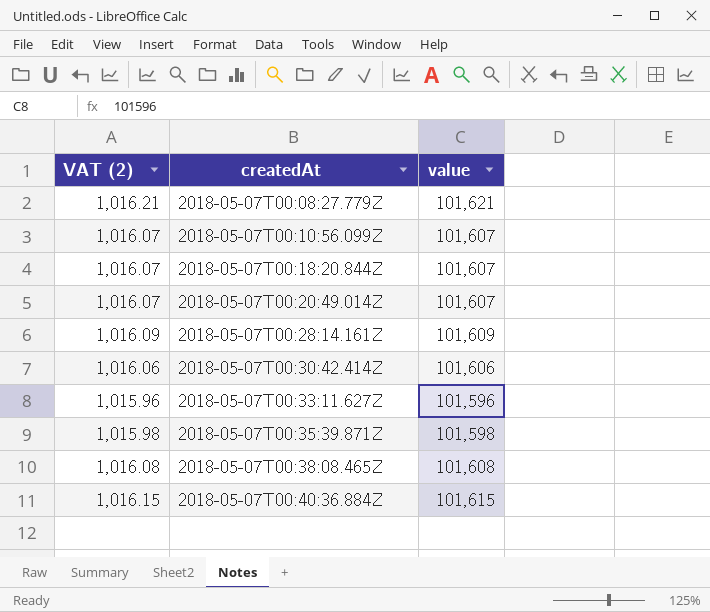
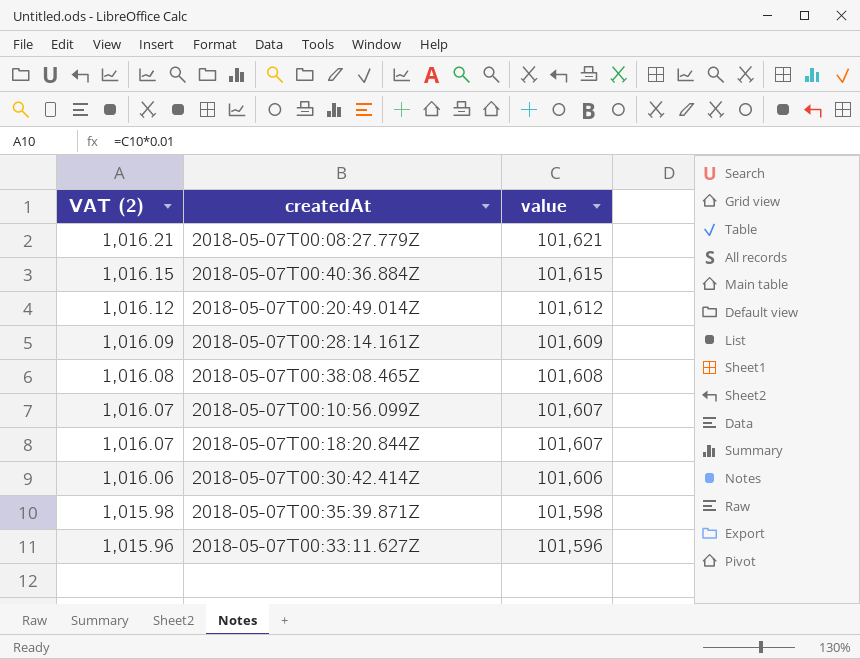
row order: createdAt ascending -> VAT (2) descending
2018-05-07T00:20:49.014Z | VAT (2): 1,016.07 -> 1,016.12
2018-05-07T00:20:49.014Z | value: 101,607 -> 101,612

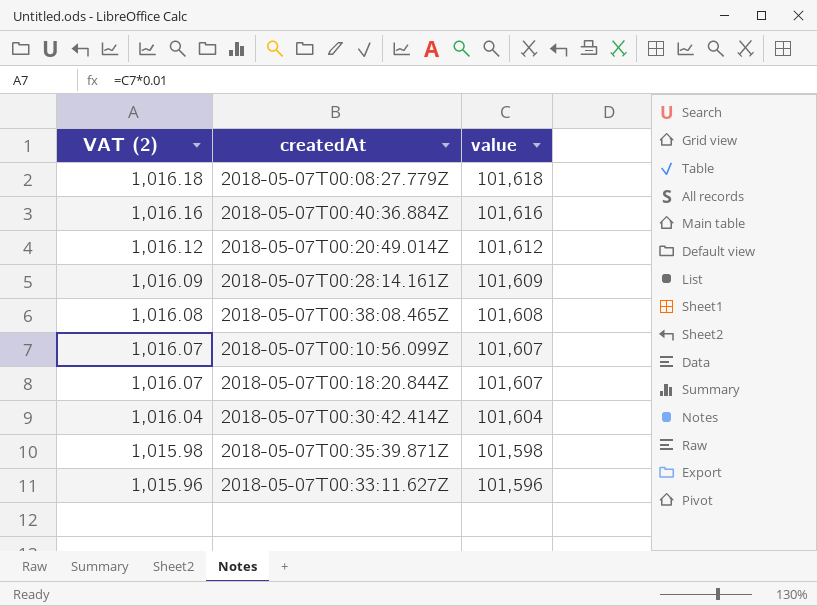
2018-05-07T00:08:27.779Z | VAT (2): 1,016.21 -> 1,016.18
2018-05-07T00:08:27.779Z | value: 101,621 -> 101,618
2018-05-07T00:40:36.884Z | VAT (2): 1,016.15 -> 1,016.16
2018-05-07T00:40:36.884Z | value: 101,615 -> 101,616
2018-05-07T00:30:42.414Z | VAT (2): 1,016.06 -> 1,016.04
2018-05-07T00:30:42.414Z | value: 101,606 -> 101,604

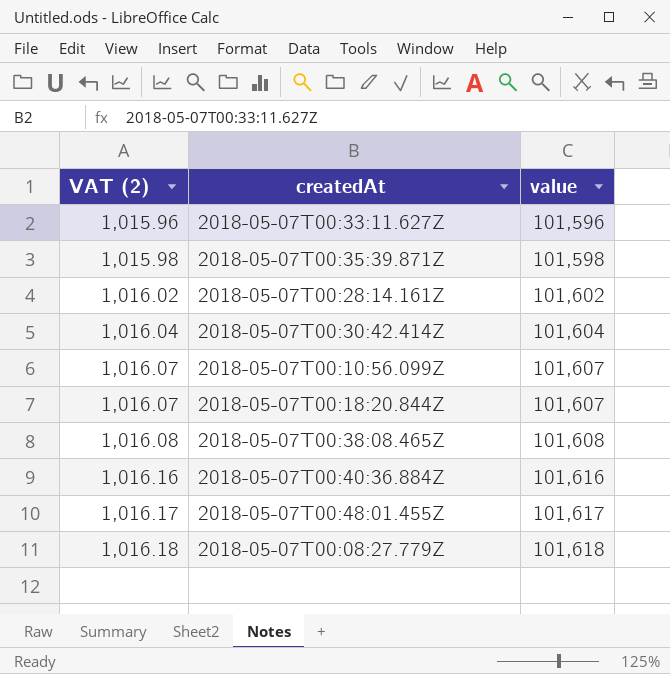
row order: VAT (2) descending -> VAT (2) ascending
row 2018-05-07T00:20:49.014Z: 1,016.12 | 101,612 -> none
2018-05-07T00:28:14.161Z | VAT (2): 1,016.09 -> 1,016.02
2018-05-07T00:28:14.161Z | value: 101,609 -> 101,602
row 2018-05-07T00:48:01.455Z: none -> 1,016.17 | 101,617

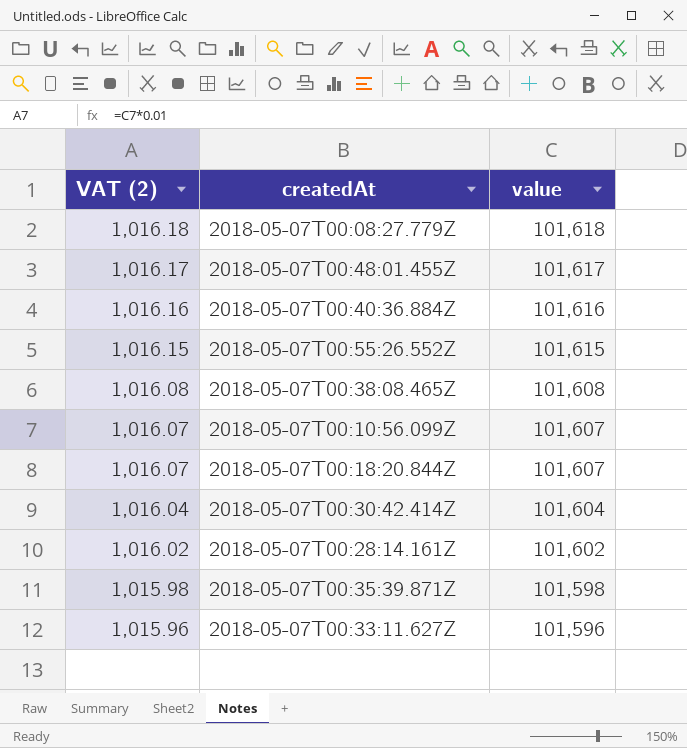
row order: VAT (2) ascending -> VAT (2) descending
row 2018-05-07T00:55:26.552Z: none -> 1,016.15 | 101,615

